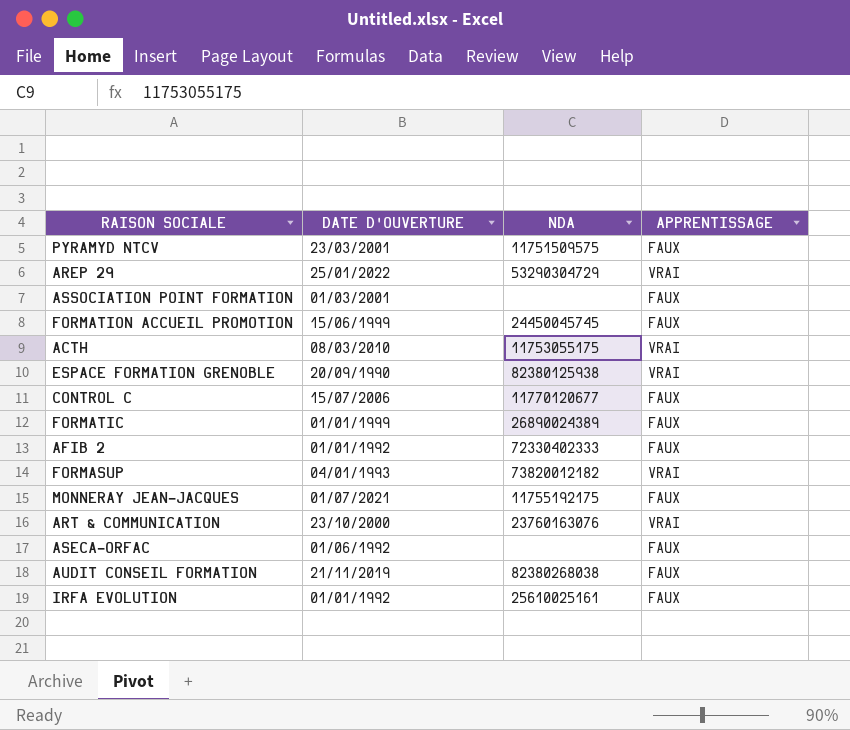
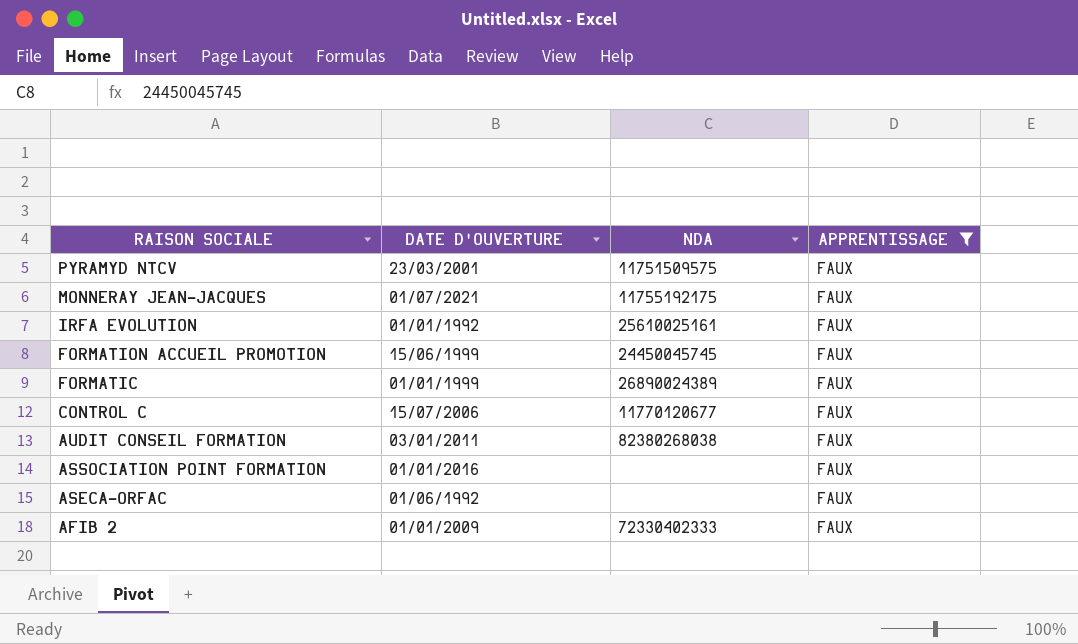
filter: none -> APPRENTISSAGE = FAUX
row order: none -> RAISON SOCIALE descending
AUDIT CONSEIL FORMATION | DATE D'OUVERTURE: 21/11/2019 -> 03/01/2011
ASSOCIATION POINT FORMATION | DATE D'OUVERTURE: 01/03/2001 -> 01/01/2016
AFIB 2 | DATE D'OUVERTURE: 01/01/1992 -> 01/01/2009

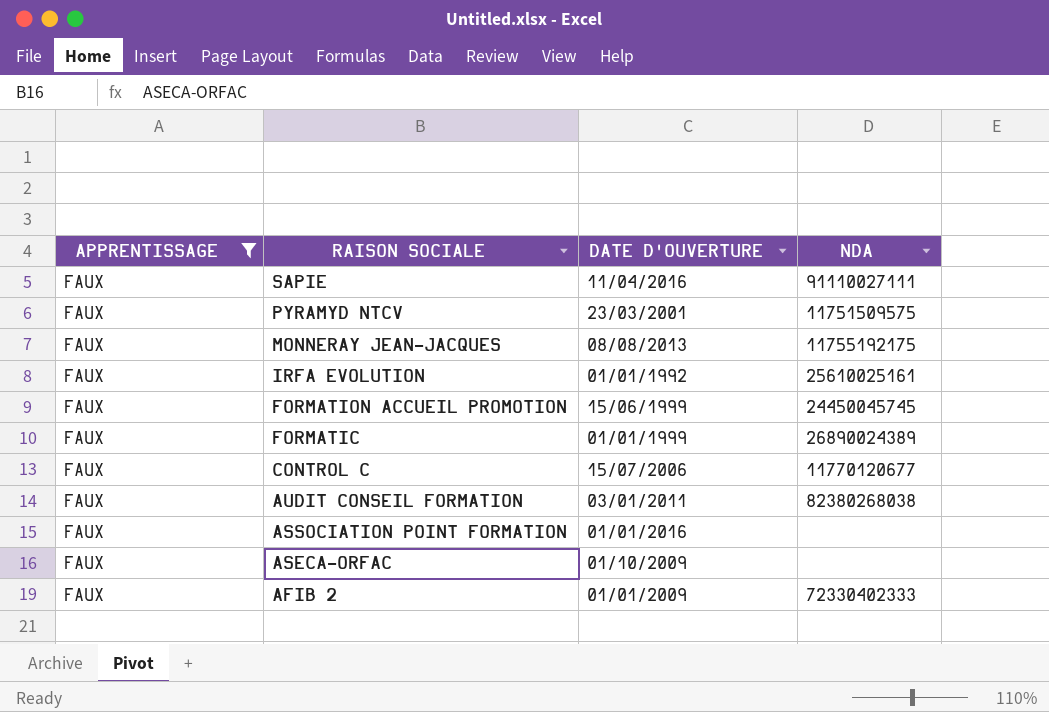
column APPRENTISSAGE | position: 4 -> 1
row SAPIE: none -> FAUX | 11/04/2016 | 91110027111
MONNERAY JEAN-JACQUES | DATE D'OUVERTURE: 01/07/2021 -> 08/08/2013
ASECA-ORFAC | DATE D'OUVERTURE: 01/06/1992 -> 01/10/2009

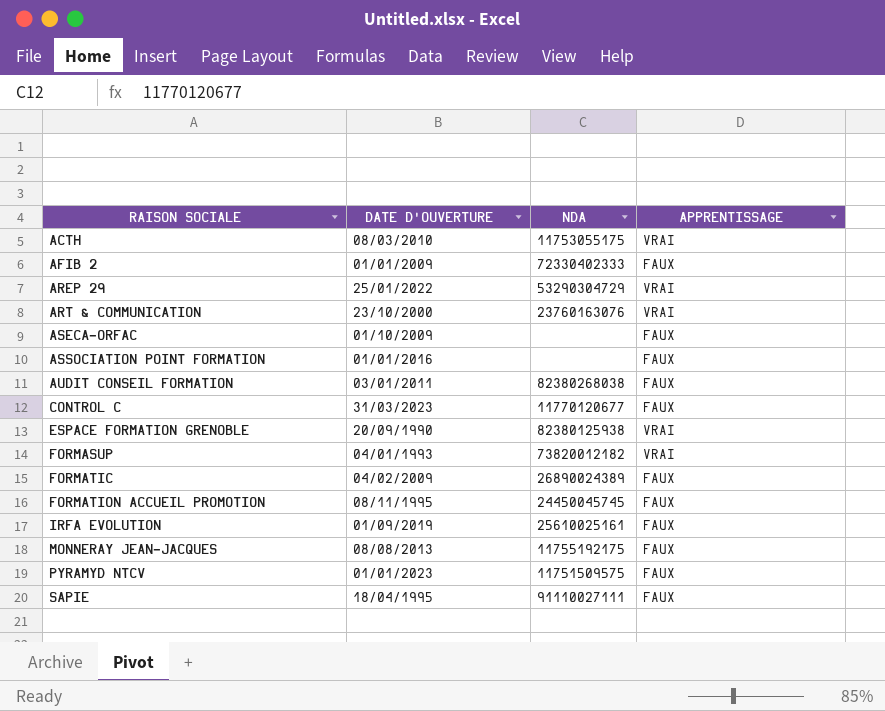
filter: APPRENTISSAGE = FAUX -> none
row order: RAISON SOCIALE descending -> RAISON SOCIALE ascending
column APPRENTISSAGE | position: 1 -> 4
CONTROL C | DATE D'OUVERTURE: 15/07/2006 -> 31/03/2023
FORMATIC | DATE D'OUVERTURE: 01/01/1999 -> 04/02/2009
FORMATION ACCUEIL PROMOTION | DATE D'OUVERTURE: 15/06/1999 -> 08/11/1995
IRFA EVOLUTION | DATE D'OUVERTURE: 01/01/1992 -> 01/09/2019
PYRAMYD NTCV | DATE D'OUVERTURE: 23/03/2001 -> 01/01/2023
SAPIE | DATE D'OUVERTURE: 11/04/2016 -> 18/04/1995

